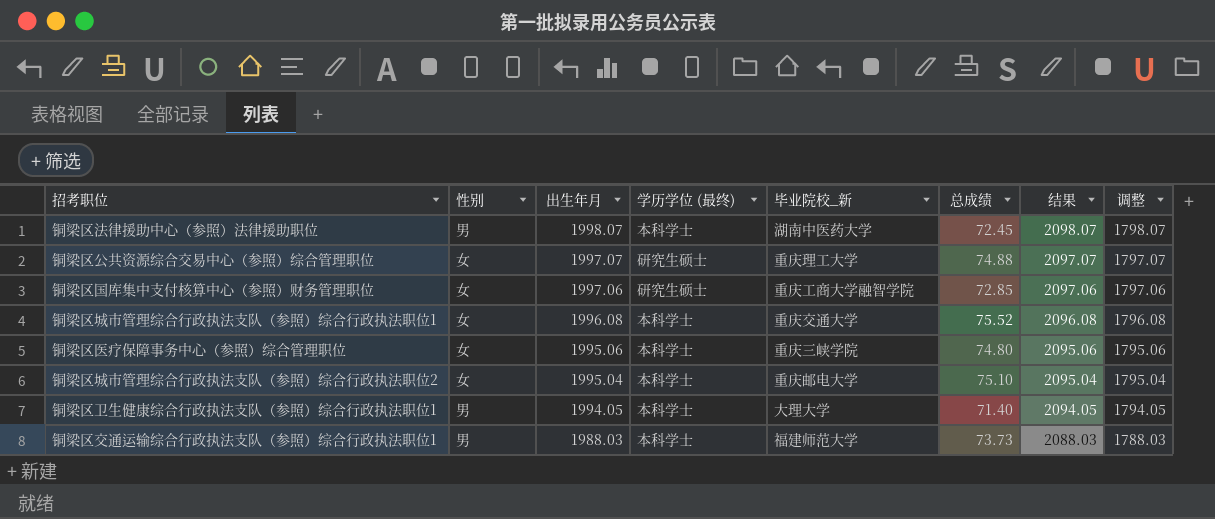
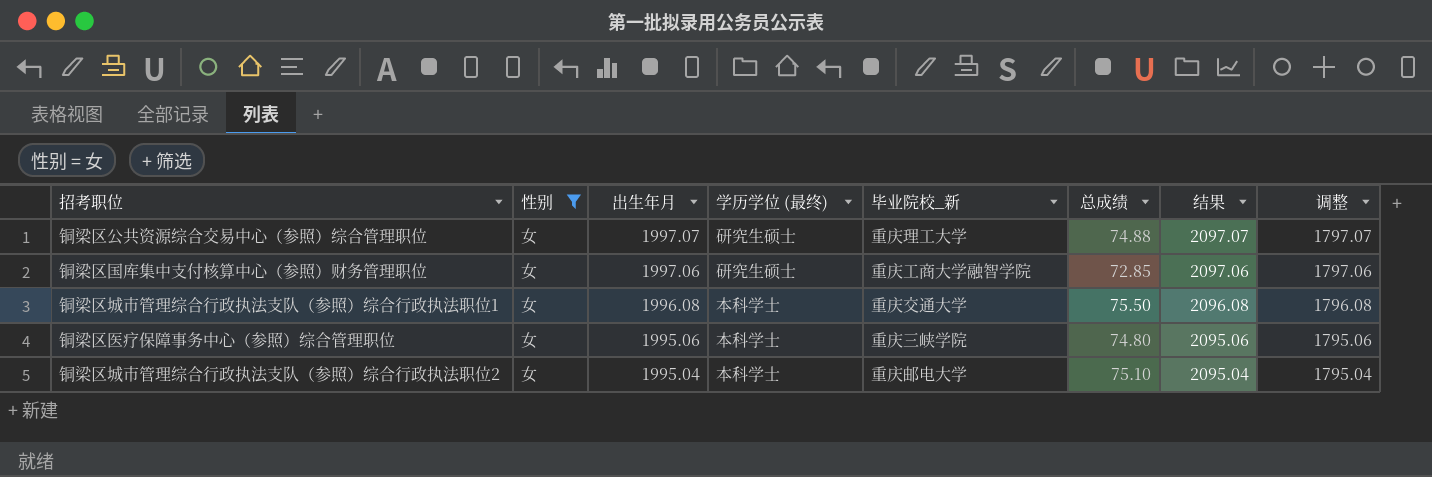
filter: none -> 性别 = 女
铜梁区城市管理综合行政执法支队（参照）综合行政执法职位1 | 总成绩: 75.52 -> 75.50

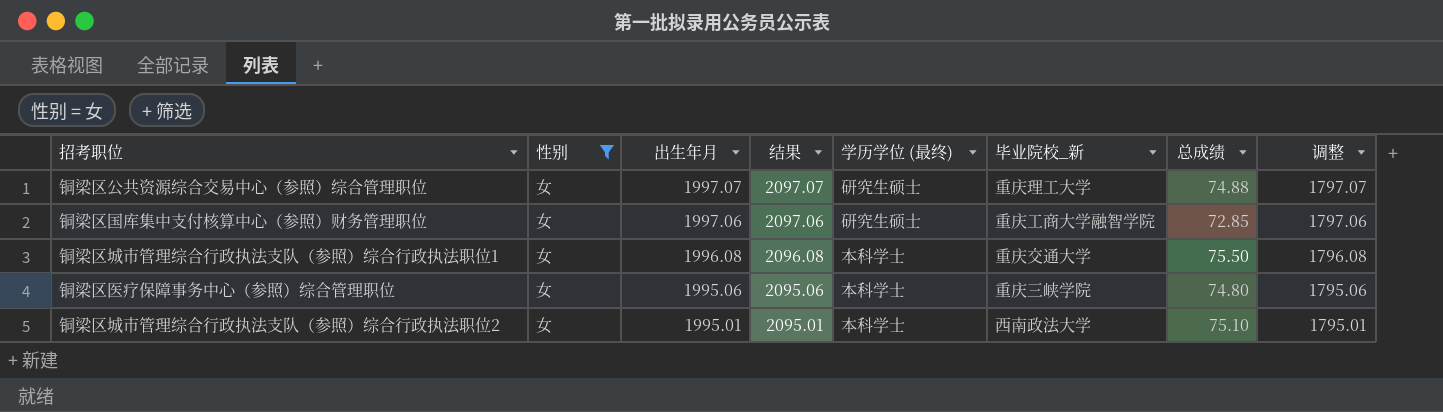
column 结果 | position: 7 -> 4
铜梁区城市管理综合行政执法支队（参照）综合行政执法职位2 | 出生年月: 1995.04 -> 1995.01
铜梁区城市管理综合行政执法支队（参照）综合行政执法职位2 | 结果: 2095.04 -> 2095.01
铜梁区城市管理综合行政执法支队（参照）综合行政执法职位2 | 毕业院校_新: 重庆邮电大学 -> 西南政法大学
铜梁区城市管理综合行政执法支队（参照）综合行政执法职位2 | 调整: 1795.04 -> 1795.01

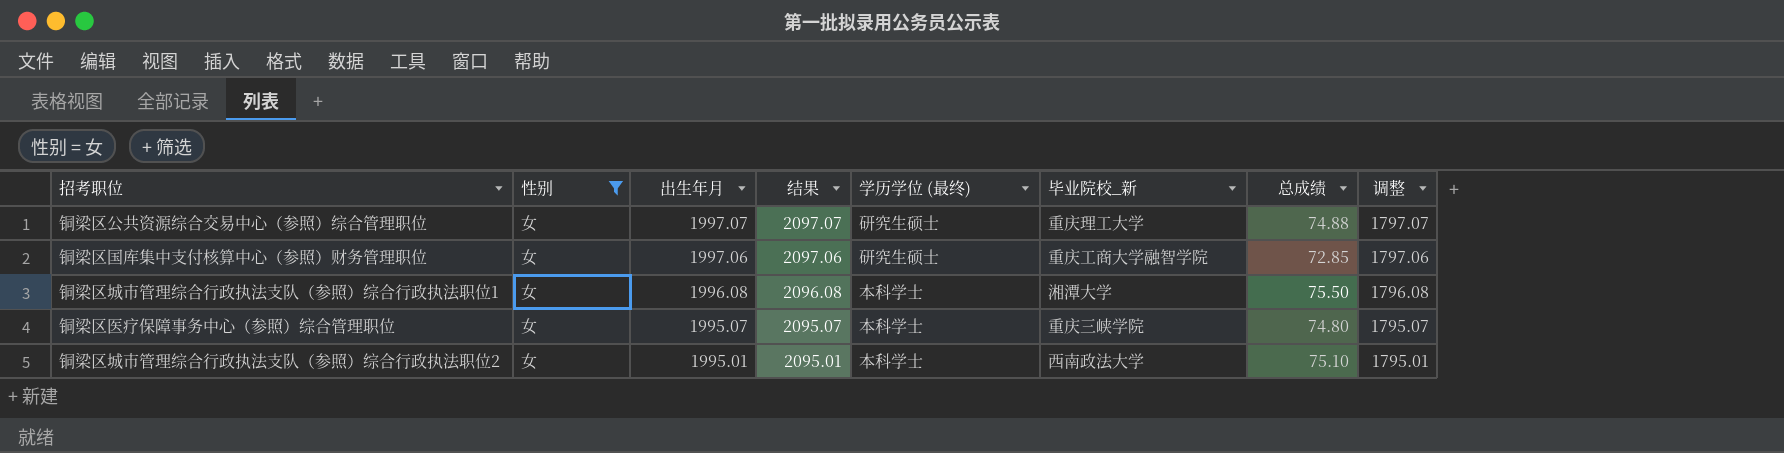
铜梁区城市管理综合行政执法支队（参照）综合行政执法职位1 | 毕业院校_新: 重庆交通大学 -> 湘潭大学
铜梁区医疗保障事务中心（参照）综合管理职位 | 出生年月: 1995.06 -> 1995.07
铜梁区医疗保障事务中心（参照）综合管理职位 | 结果: 2095.06 -> 2095.07
铜梁区医疗保障事务中心（参照）综合管理职位 | 调整: 1795.06 -> 1795.07

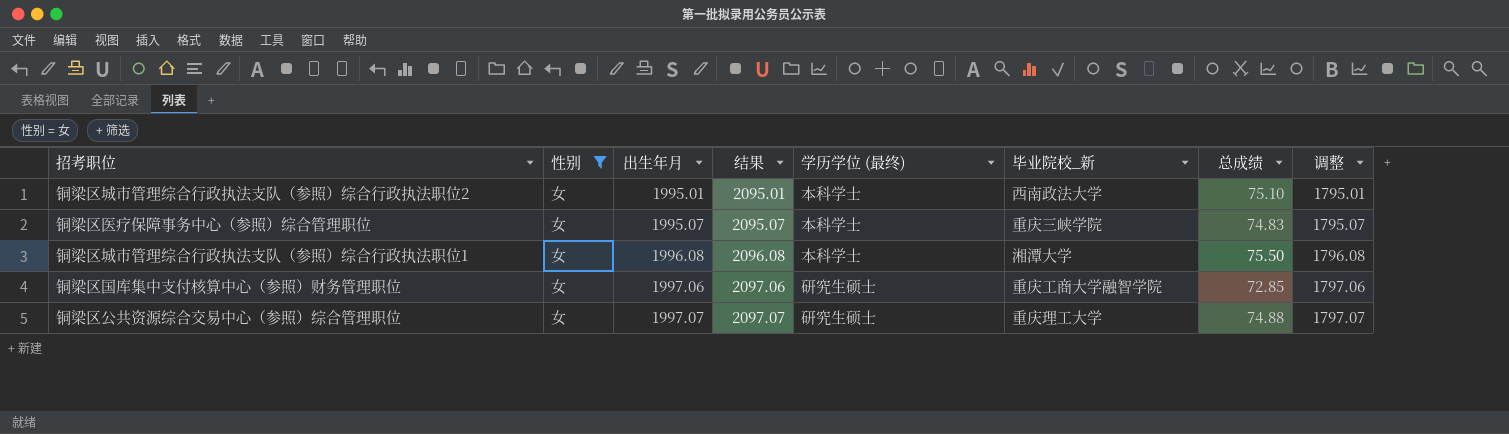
row order: 出生年月 descending -> 出生年月 ascending
铜梁区医疗保障事务中心（参照）综合管理职位 | 总成绩: 74.80 -> 74.83

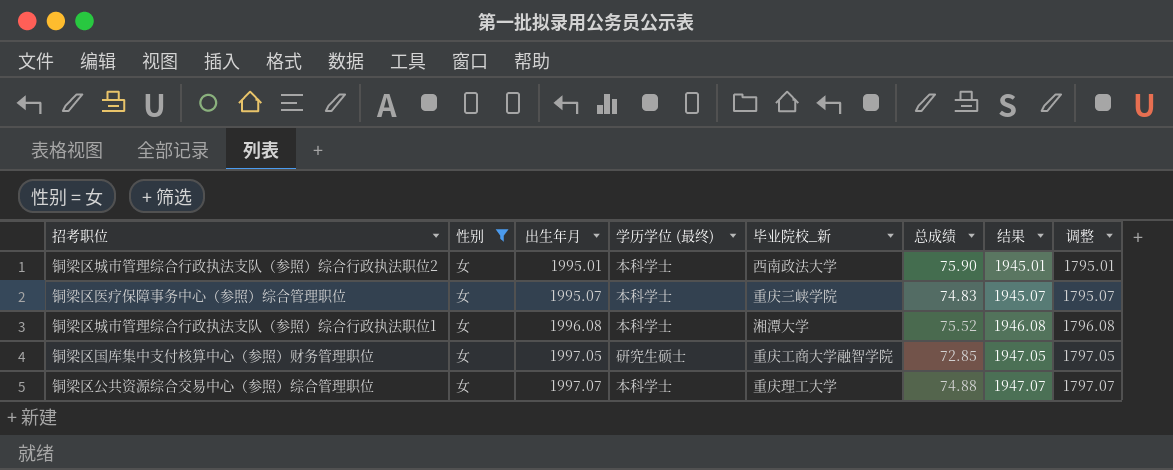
column 结果 | formula: [出生年月] + 100 -> [出生年月] - 50
column 结果 | position: 4 -> 7
铜梁区城市管理综合行政执法支队（参照）综合行政执法职位2 | 总成绩: 75.10 -> 75.90
铜梁区城市管理综合行政执法支队（参照）综合行政执法职位1 | 总成绩: 75.50 -> 75.52
铜梁区国库集中支付核算中心（参照）财务管理职位 | 出生年月: 1997.06 -> 1997.05
铜梁区国库集中支付核算中心（参照）财务管理职位 | 调整: 1797.06 -> 1797.05
铜梁区公共资源综合交易中心（参照）综合管理职位 | 学历学位 (最终): 研究生硕士 -> 本科学士

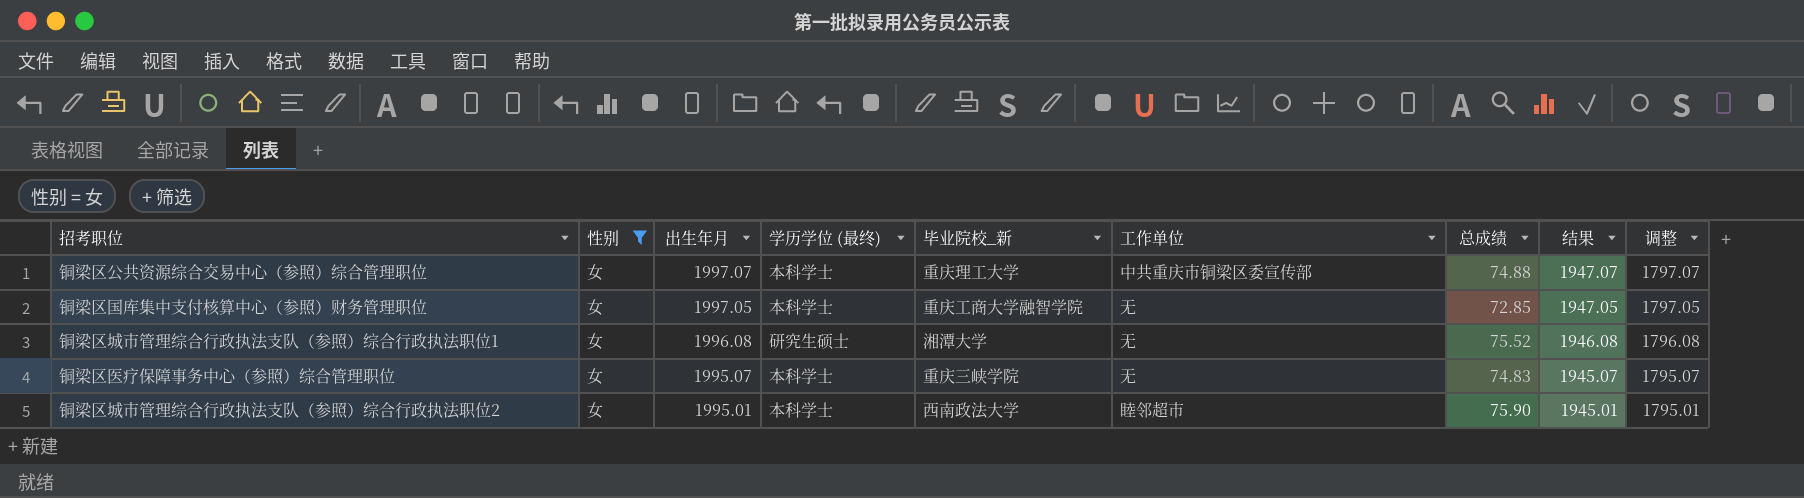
row order: 出生年月 ascending -> 出生年月 descending
column 工作单位 | position: none -> 6
铜梁区国库集中支付核算中心（参照）财务管理职位 | 学历学位 (最终): 研究生硕士 -> 本科学士
铜梁区城市管理综合行政执法支队（参照）综合行政执法职位1 | 学历学位 (最终): 本科学士 -> 研究生硕士

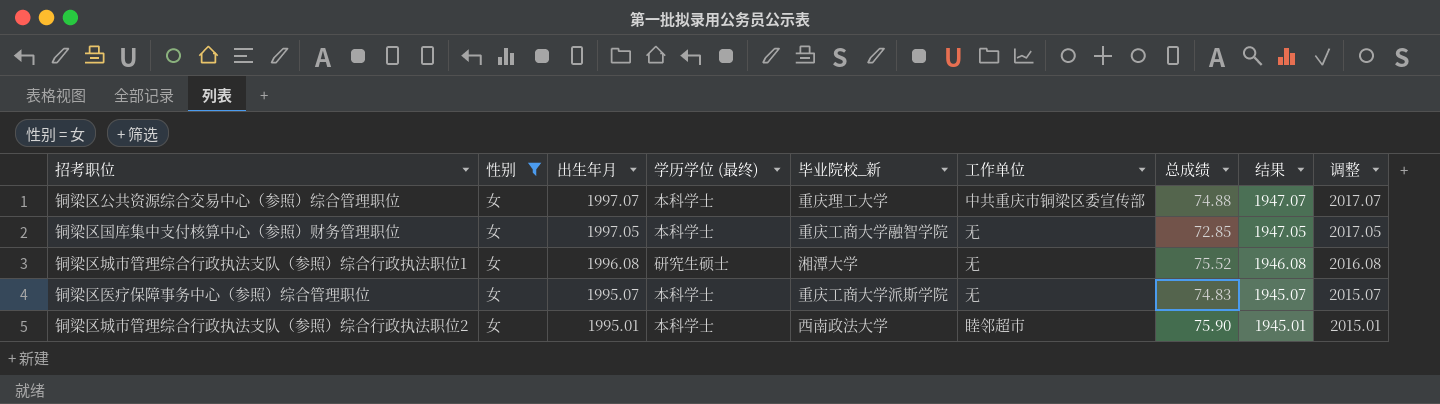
column 调整 | formula: [出生年月] - 200 -> [出生年月] + 20
铜梁区医疗保障事务中心（参照）综合管理职位 | 毕业院校_新: 重庆三峡学院 -> 重庆工商大学派斯学院

